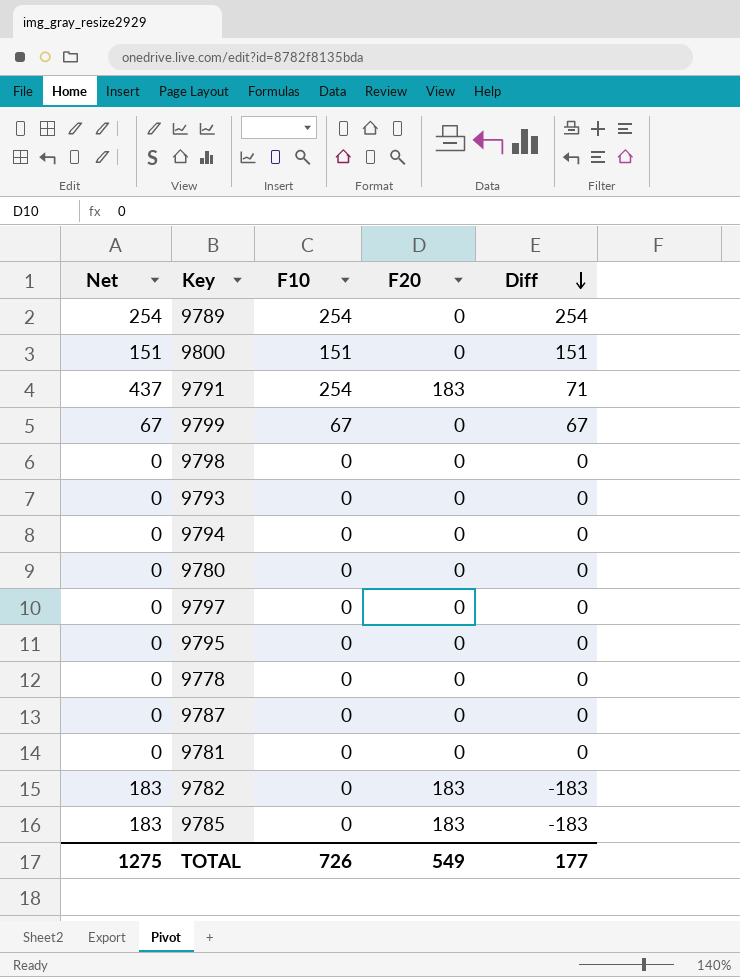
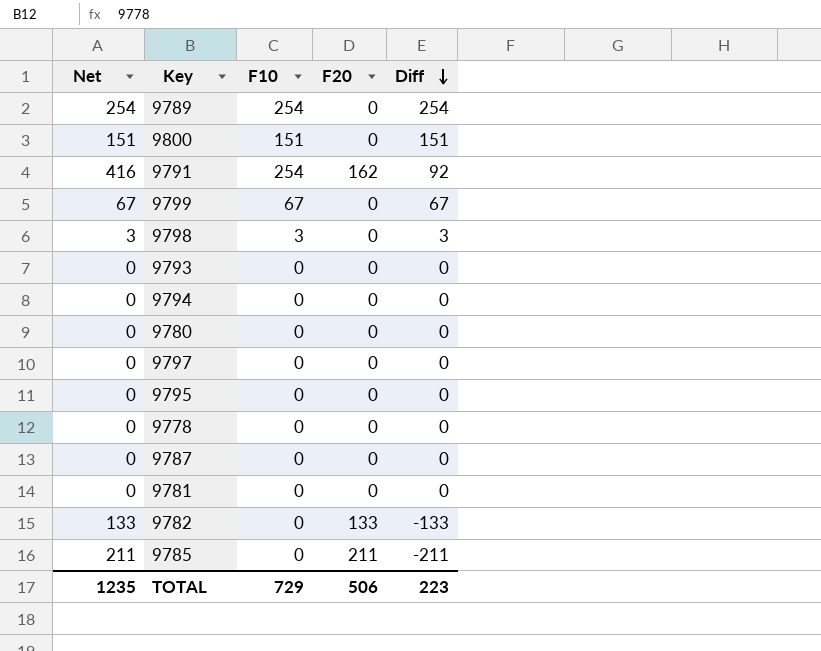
9791 | Net: 437 -> 416
9791 | F20: 183 -> 162
9791 | Diff: 71 -> 92
9798 | Net: 0 -> 3
9798 | F10: 0 -> 3
9798 | Diff: 0 -> 3
9782 | Net: 183 -> 133
9782 | F20: 183 -> 133
9782 | Diff: -183 -> -133
9785 | Net: 183 -> 211
9785 | F20: 183 -> 211
9785 | Diff: -183 -> -211
TOTAL | Net: 1275 -> 1235
TOTAL | F10: 726 -> 729
TOTAL | F20: 549 -> 506
TOTAL | Diff: 177 -> 223

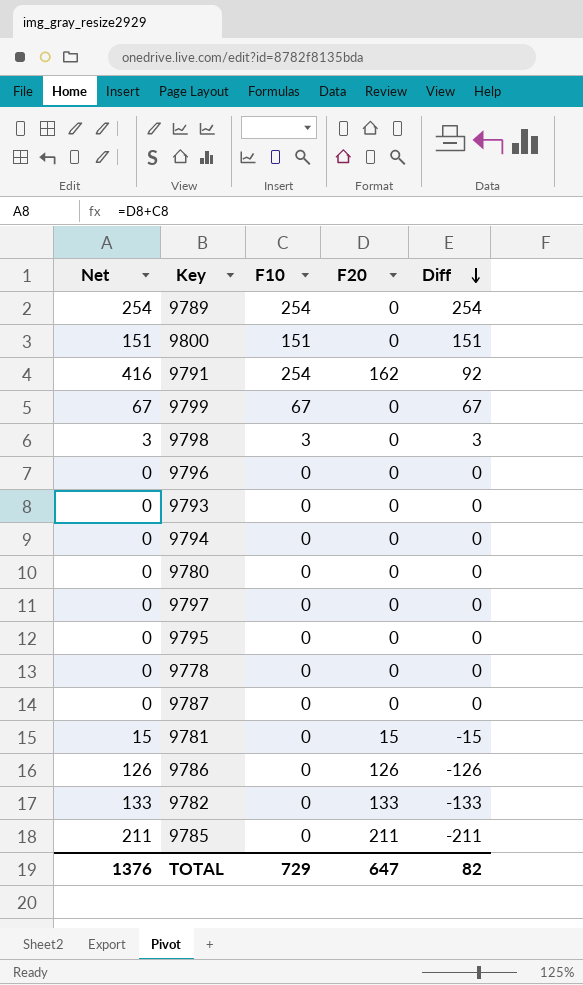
row 9796: none -> 0 | 0 | 0 | 0
9781 | Net: 0 -> 15
9781 | F20: 0 -> 15
9781 | Diff: 0 -> -15
row 9786: none -> 126 | 0 | 126 | -126
TOTAL | Net: 1235 -> 1376
TOTAL | F20: 506 -> 647
TOTAL | Diff: 223 -> 82

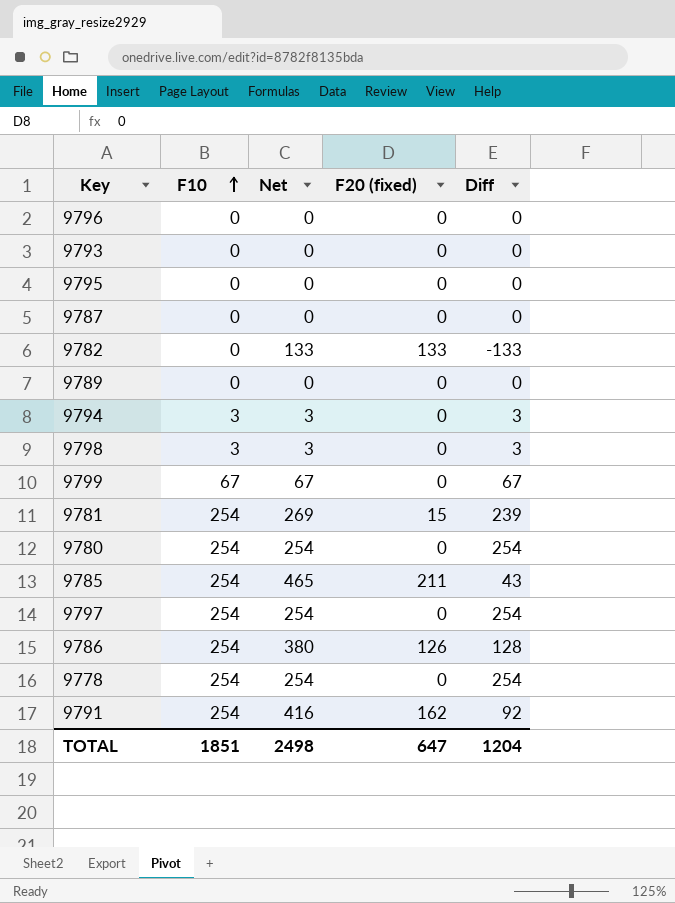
row order: Diff descending -> F10 ascending
column Net | position: 1 -> 3
column name: F20 -> F20 (fixed)
row 9800: 151 | 151 | 0 | 151 -> none
9789 | F10: 254 -> 0
9789 | Net: 254 -> 0
9789 | Diff: 254 -> 0
9794 | F10: 0 -> 3
9794 | Net: 0 -> 3
9794 | Diff: 0 -> 3
9781 | F10: 0 -> 254
9781 | Net: 15 -> 269
9781 | Diff: -15 -> 239
9780 | F10: 0 -> 254
9780 | Net: 0 -> 254
9780 | Diff: 0 -> 254
9785 | F10: 0 -> 254
9785 | Net: 211 -> 465
9785 | Diff: -211 -> 43
9797 | F10: 0 -> 254
9797 | Net: 0 -> 254
9797 | Diff: 0 -> 254
9786 | F10: 0 -> 254
9786 | Net: 126 -> 380
9786 | Diff: -126 -> 128
9778 | F10: 0 -> 254
9778 | Net: 0 -> 254
9778 | Diff: 0 -> 254
TOTAL | F10: 729 -> 1851
TOTAL | Net: 1376 -> 2498
TOTAL | Diff: 82 -> 1204

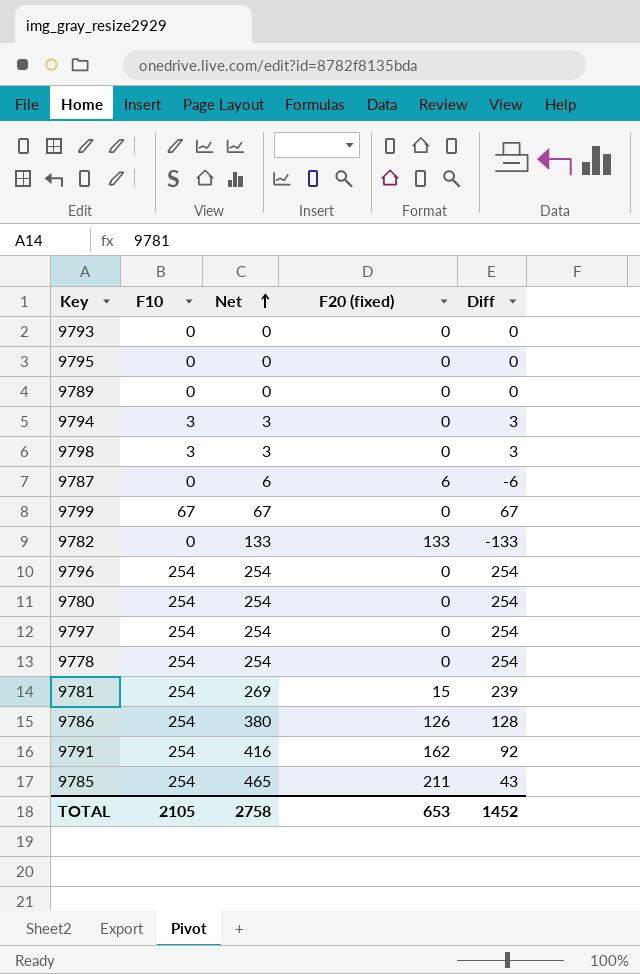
row order: F10 ascending -> Net ascending
9787 | Net: 0 -> 6
9787 | F20 (fixed): 0 -> 6
9787 | Diff: 0 -> -6
9796 | F10: 0 -> 254
9796 | Net: 0 -> 254
9796 | Diff: 0 -> 254
TOTAL | F10: 1851 -> 2105
TOTAL | Net: 2498 -> 2758
TOTAL | F20 (fixed): 647 -> 653
TOTAL | Diff: 1204 -> 1452

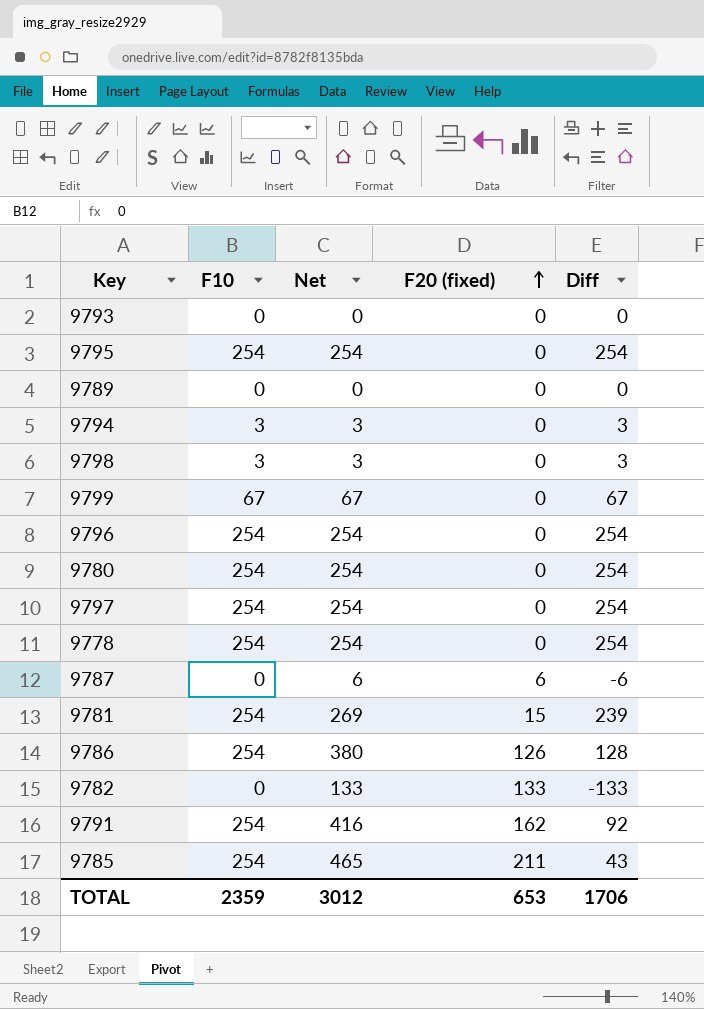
row order: Net ascending -> F20 (fixed) ascending
9795 | F10: 0 -> 254
9795 | Net: 0 -> 254
9795 | Diff: 0 -> 254
TOTAL | F10: 2105 -> 2359
TOTAL | Net: 2758 -> 3012
TOTAL | Diff: 1452 -> 1706

